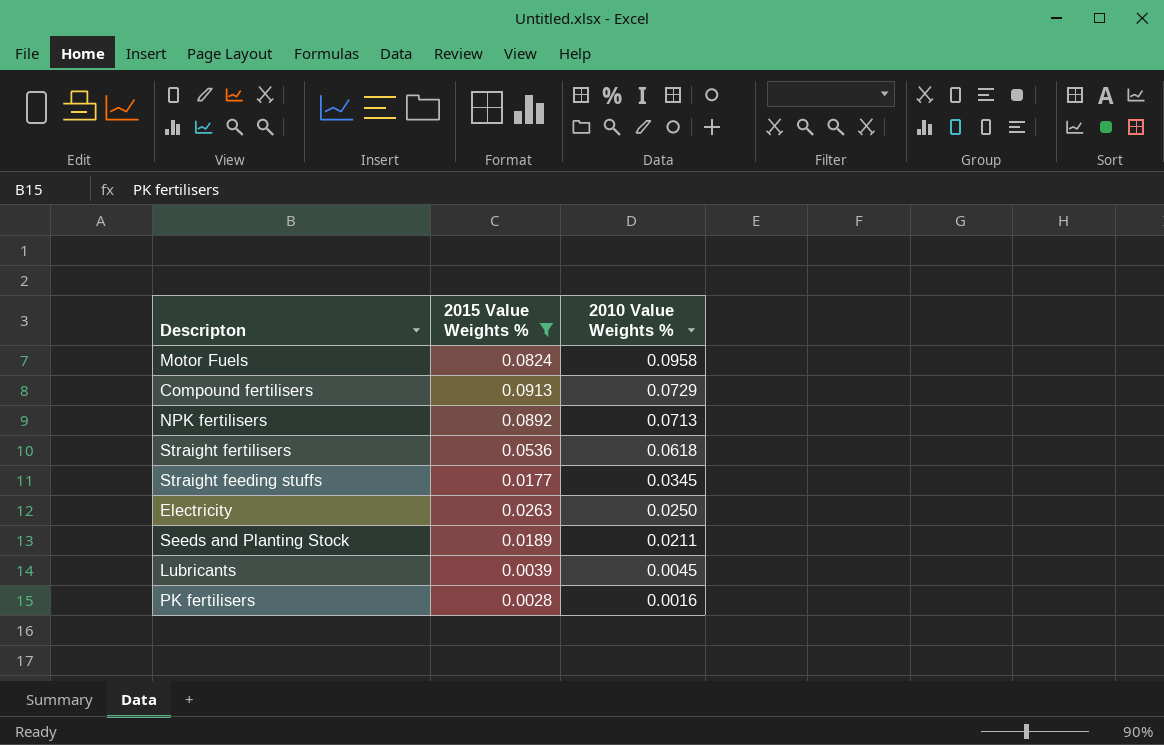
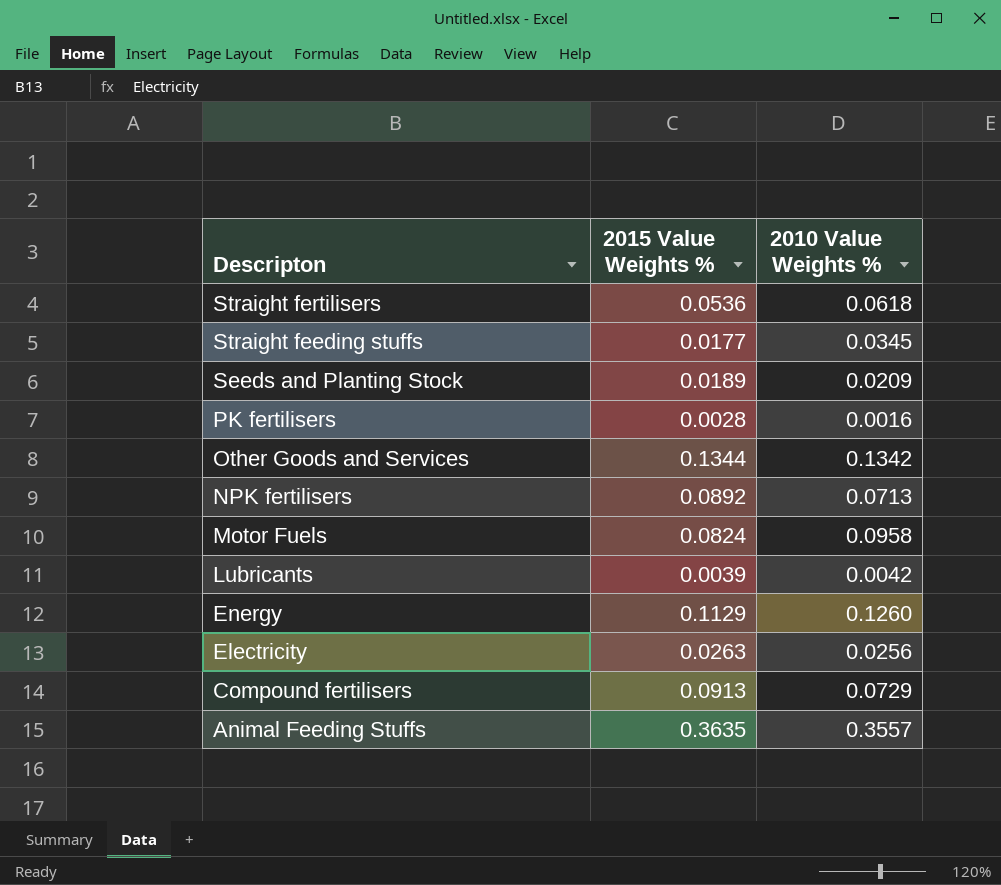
filter: 2015 Value Weights % <= 0.0913 -> none
row order: 2010 Value Weights % descending -> Descripton descending
Seeds and Planting Stock | 2010 Value Weights %: 0.0211 -> 0.0209
Lubricants | 2010 Value Weights %: 0.0045 -> 0.0042
Electricity | 2010 Value Weights %: 0.0250 -> 0.0256

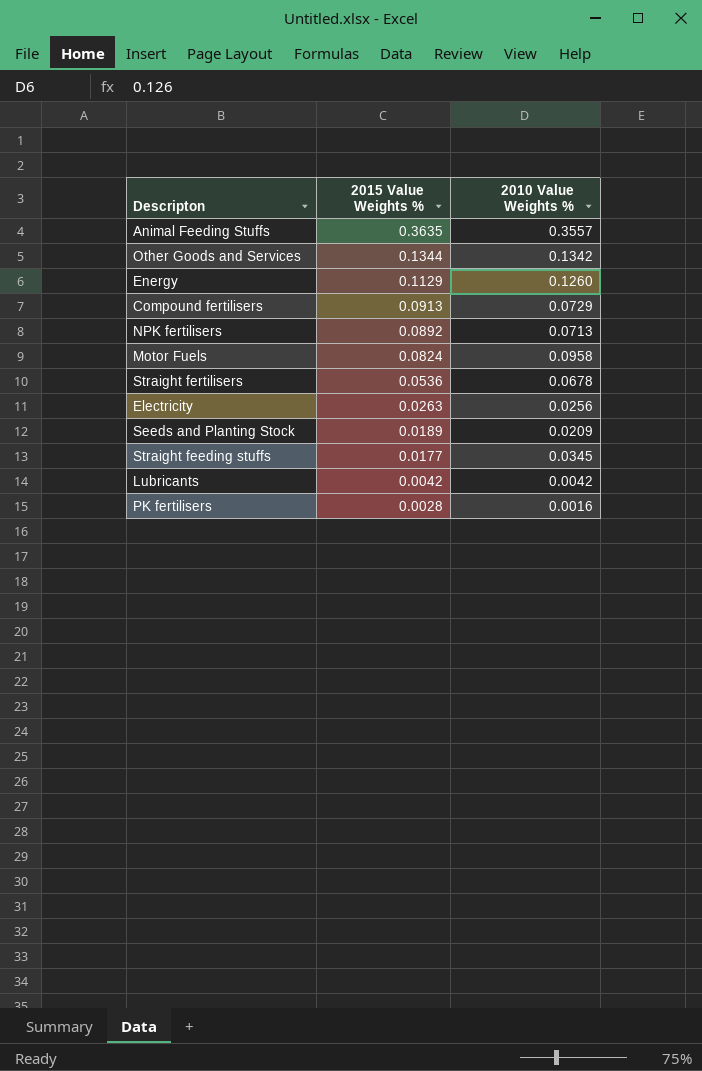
row order: Descripton descending -> 2015 Value Weights % descending
Straight fertilisers | 2010 Value Weights %: 0.0618 -> 0.0678
Lubricants | 2015 Value Weights %: 0.0039 -> 0.0042

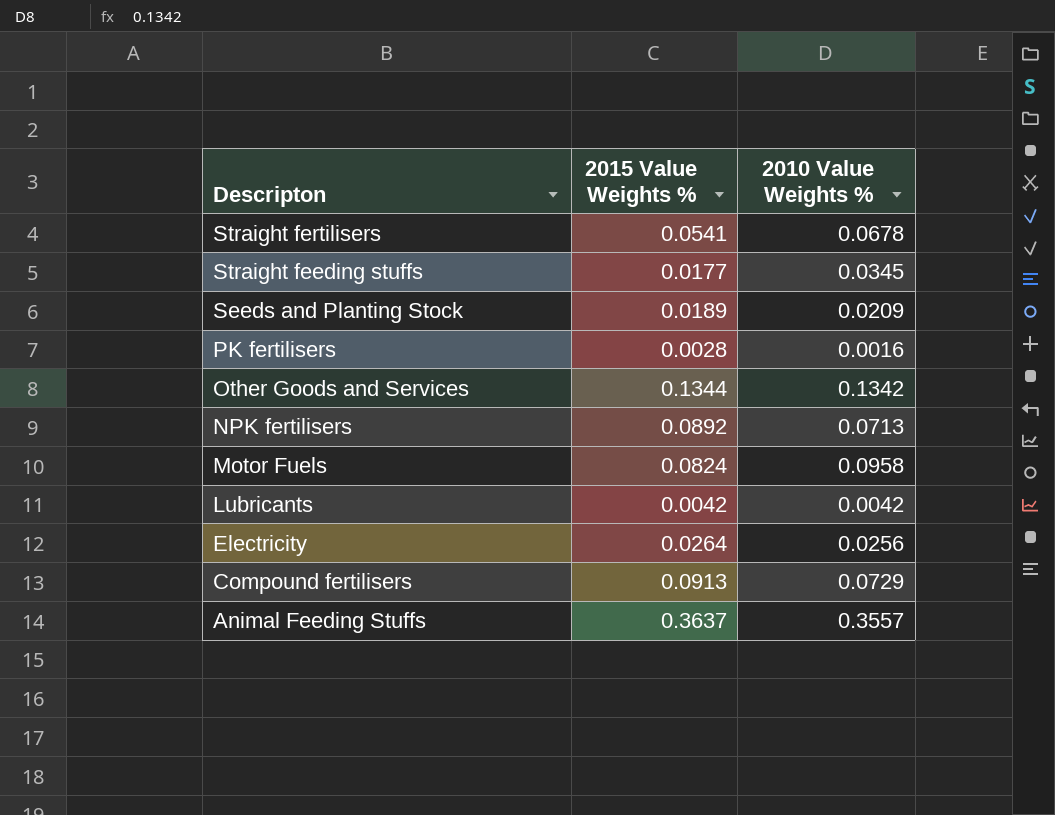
row order: 2015 Value Weights % descending -> Descripton descending
row Energy: 0.1129 | 0.1260 -> none
Straight fertilisers | 2015 Value Weights %: 0.0536 -> 0.0541
Electricity | 2015 Value Weights %: 0.0263 -> 0.0264
Animal Feeding Stuffs | 2015 Value Weights %: 0.3635 -> 0.3637

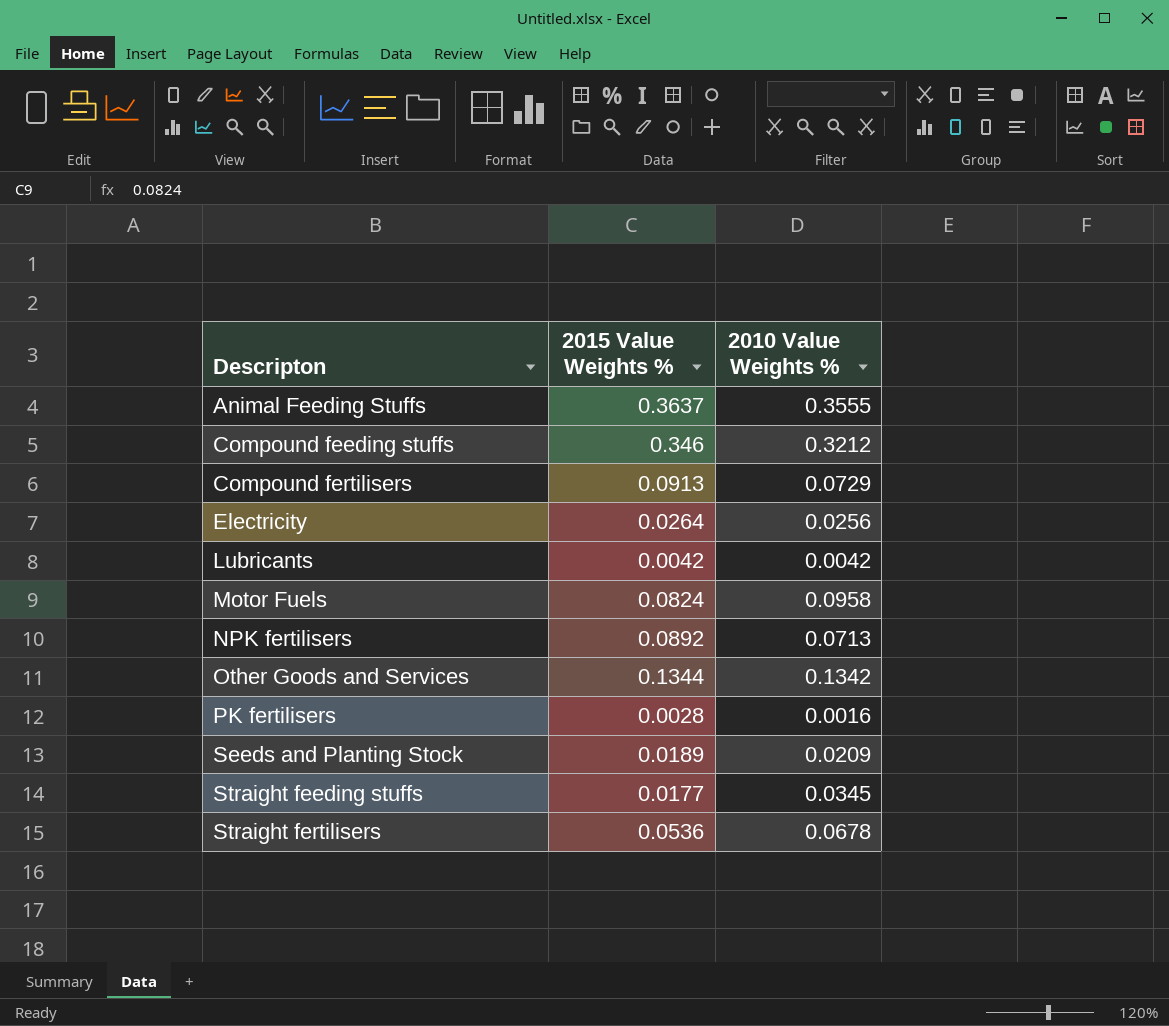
row order: Descripton descending -> Descripton ascending
Animal Feeding Stuffs | 2010 Value Weights %: 0.3557 -> 0.3555
row Compound feeding stuffs: none -> 0.346 | 0.3212
Straight fertilisers | 2015 Value Weights %: 0.0541 -> 0.0536

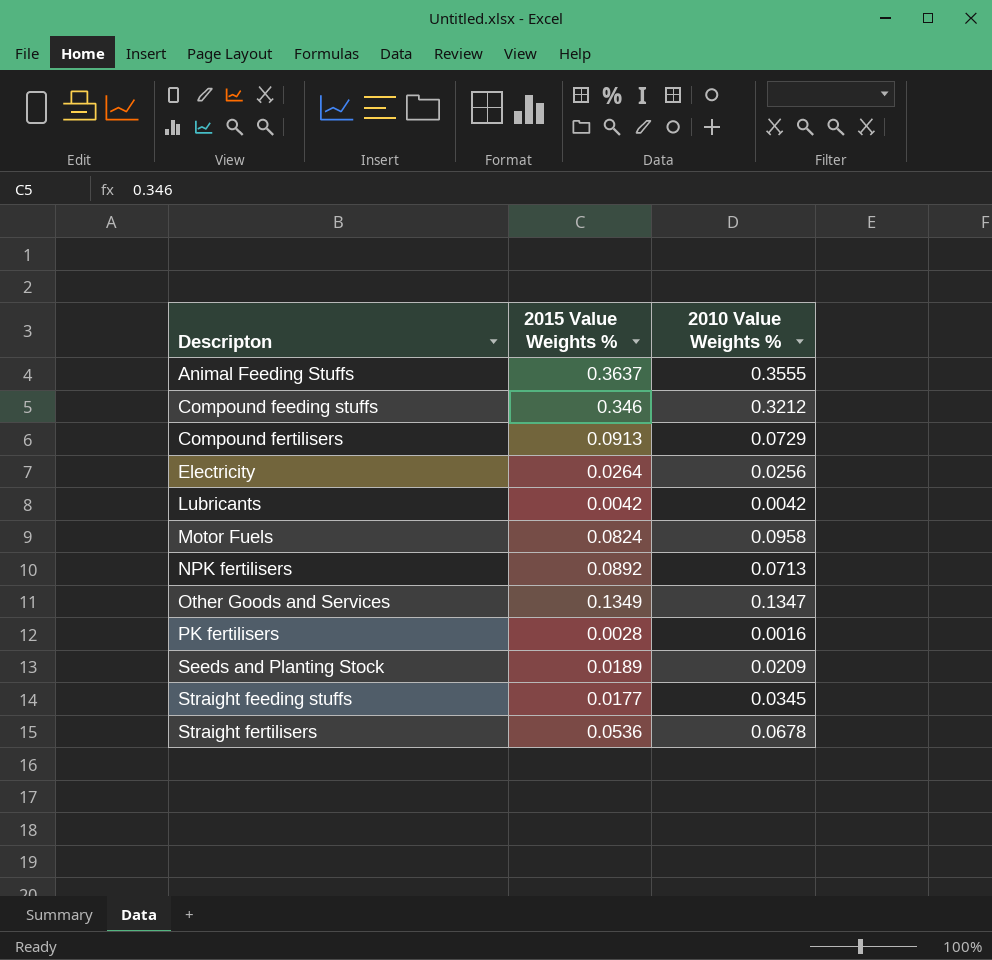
Other Goods and Services | 2015 Value Weights %: 0.1344 -> 0.1349
Other Goods and Services | 2010 Value Weights %: 0.1342 -> 0.1347

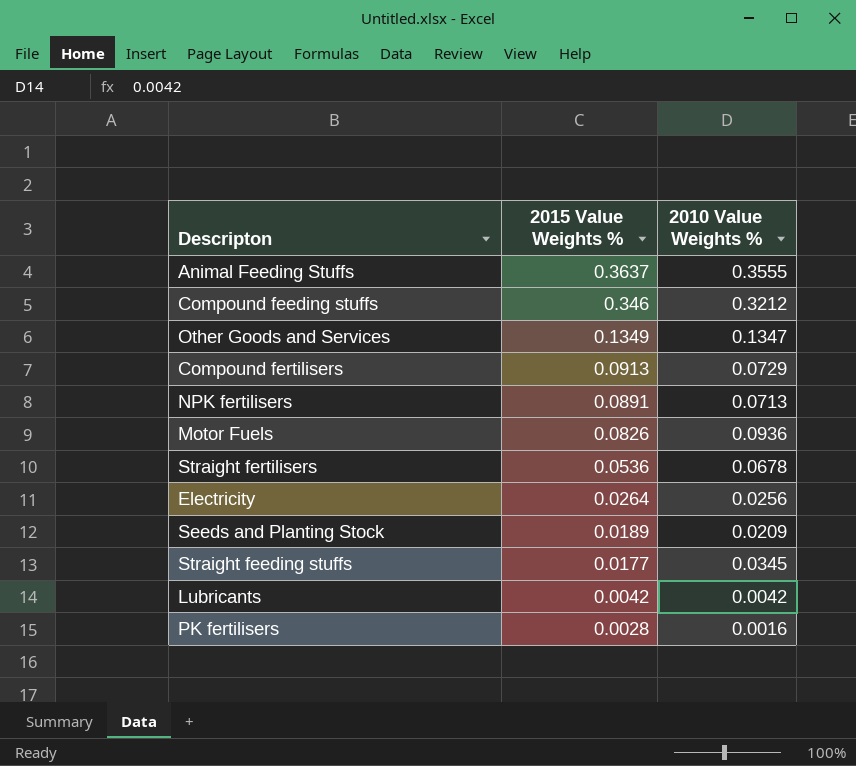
row order: Descripton ascending -> 2015 Value Weights % descending
NPK fertilisers | 2015 Value Weights %: 0.0892 -> 0.0891
Motor Fuels | 2015 Value Weights %: 0.0824 -> 0.0826
Motor Fuels | 2010 Value Weights %: 0.0958 -> 0.0936

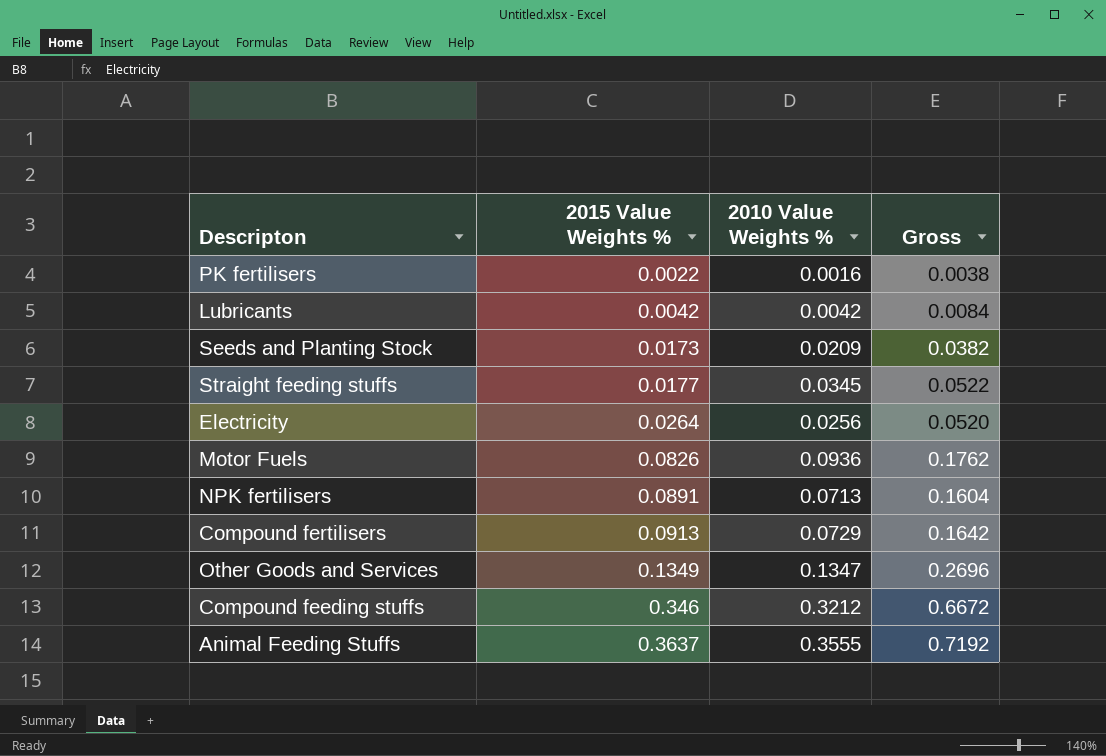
row order: 2015 Value Weights % descending -> 2015 Value Weights % ascending
column Gross | formula: none -> [2015 Value Weights %] + [2010 Value Weights %]
row Straight fertilisers: 0.0536 | 0.0678 -> none
PK fertilisers | 2015 Value Weights %: 0.0028 -> 0.0022
Seeds and Planting Stock | 2015 Value Weights %: 0.0189 -> 0.0173

